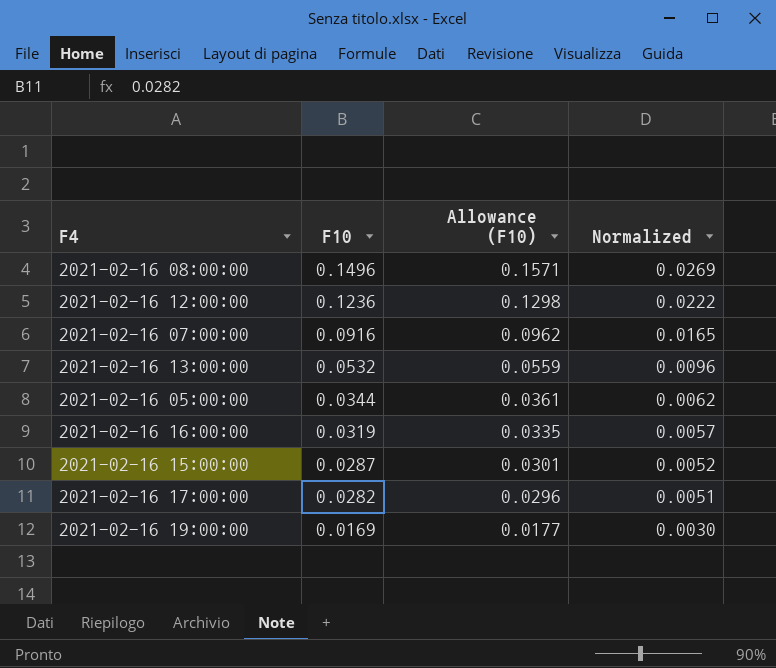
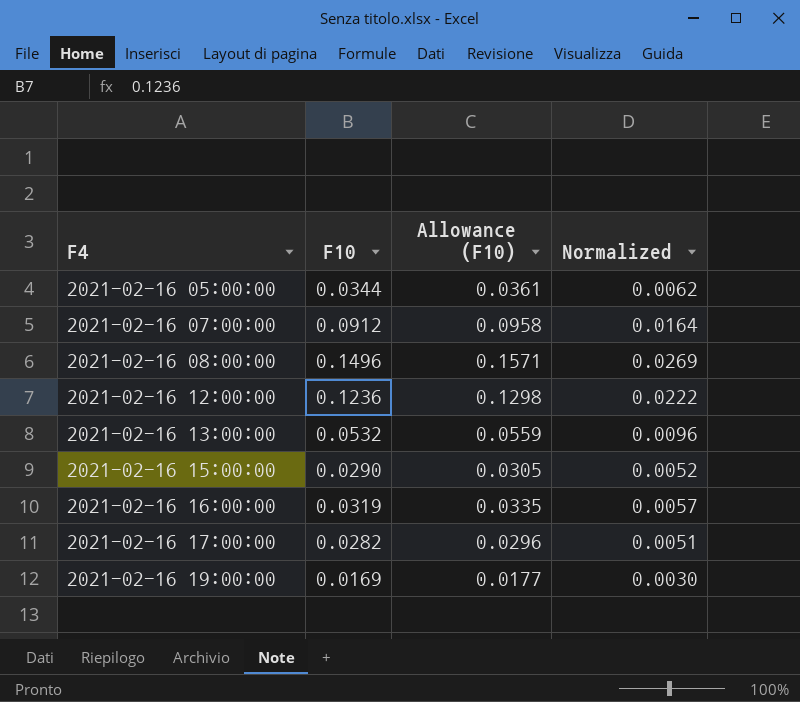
row order: F10 descending -> F4 ascending
2021-02-16 07:00:00 | F10: 0.0916 -> 0.0912
2021-02-16 07:00:00 | Allowance (F10): 0.0962 -> 0.0958
2021-02-16 07:00:00 | Normalized: 0.0165 -> 0.0164
2021-02-16 15:00:00 | F10: 0.0287 -> 0.0290
2021-02-16 15:00:00 | Allowance (F10): 0.0301 -> 0.0305

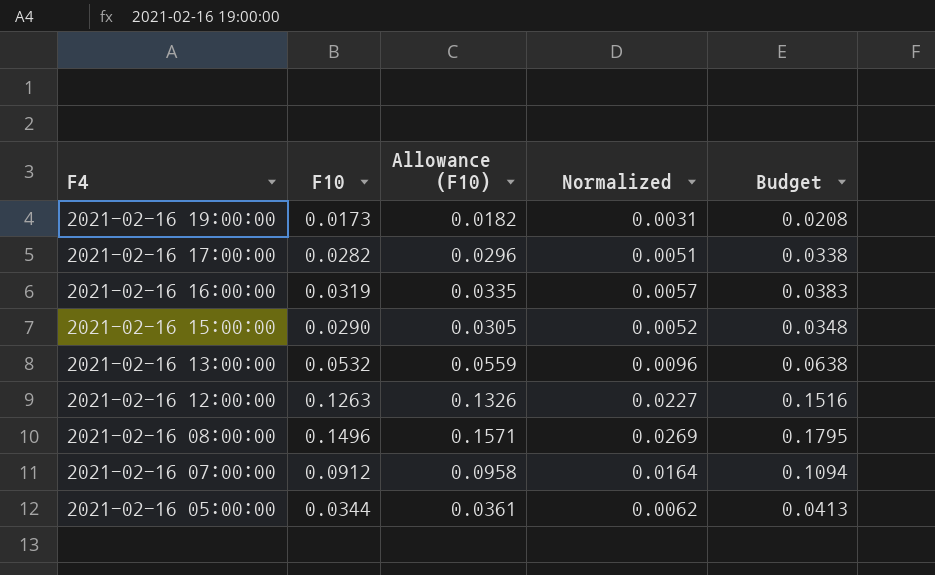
row order: F4 ascending -> F4 descending
column Budget | formula: none -> [F10] * 1.2
2021-02-16 19:00:00 | F10: 0.0169 -> 0.0173
2021-02-16 19:00:00 | Allowance (F10): 0.0177 -> 0.0182
2021-02-16 19:00:00 | Normalized: 0.0030 -> 0.0031
2021-02-16 12:00:00 | F10: 0.1236 -> 0.1263
2021-02-16 12:00:00 | Allowance (F10): 0.1298 -> 0.1326
2021-02-16 12:00:00 | Normalized: 0.0222 -> 0.0227

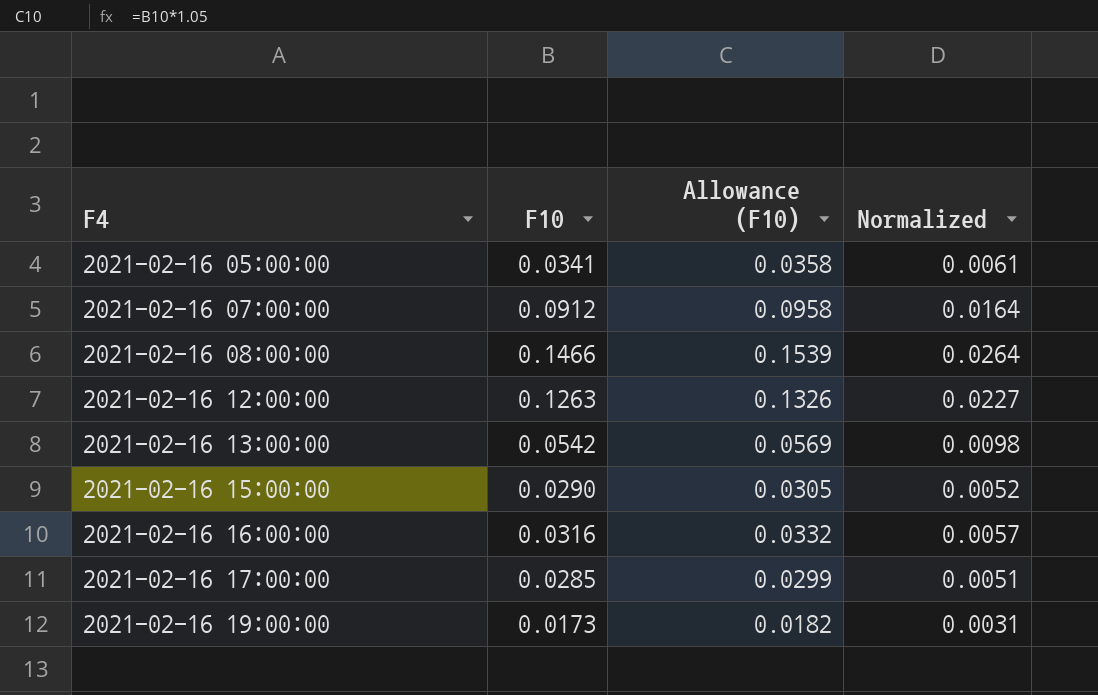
row order: F4 descending -> F4 ascending
column Budget | formula: [F10] * 1.2 -> none
2021-02-16 05:00:00 | F10: 0.0344 -> 0.0341
2021-02-16 05:00:00 | Allowance (F10): 0.0361 -> 0.0358
2021-02-16 05:00:00 | Normalized: 0.0062 -> 0.0061
2021-02-16 08:00:00 | F10: 0.1496 -> 0.1466
2021-02-16 08:00:00 | Allowance (F10): 0.1571 -> 0.1539
2021-02-16 08:00:00 | Normalized: 0.0269 -> 0.0264
2021-02-16 13:00:00 | F10: 0.0532 -> 0.0542
2021-02-16 13:00:00 | Allowance (F10): 0.0559 -> 0.0569
2021-02-16 13:00:00 | Normalized: 0.0096 -> 0.0098
2021-02-16 16:00:00 | F10: 0.0319 -> 0.0316
2021-02-16 16:00:00 | Allowance (F10): 0.0335 -> 0.0332
2021-02-16 17:00:00 | F10: 0.0282 -> 0.0285
2021-02-16 17:00:00 | Allowance (F10): 0.0296 -> 0.0299

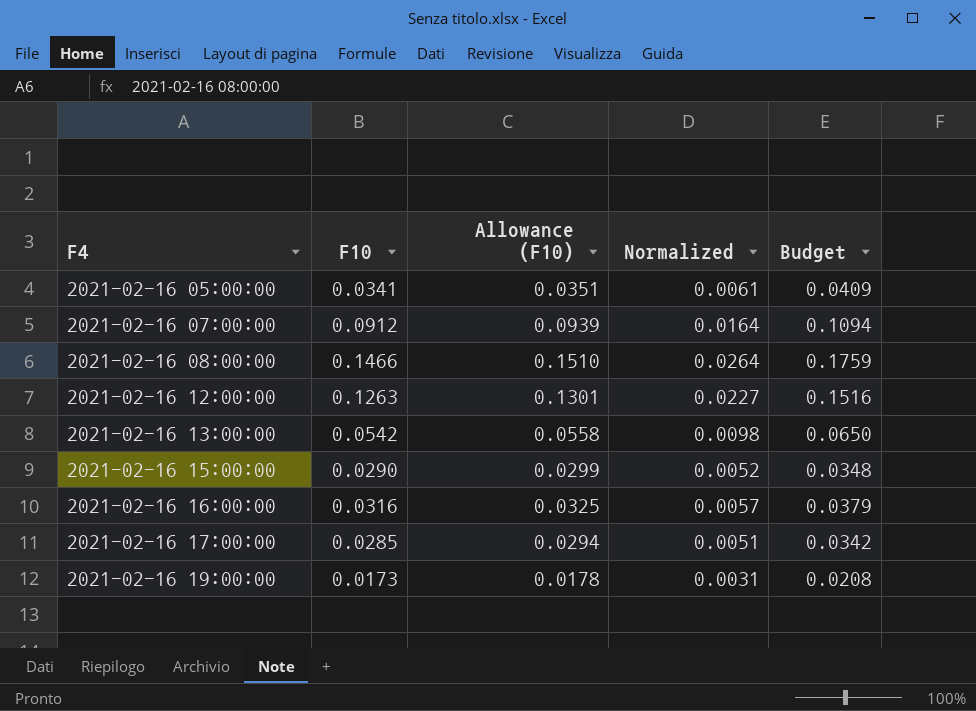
column Allowance (F10) | formula: [F10] * 1.05 -> [F10] * 1.03
column Budget | formula: none -> [F10] * 1.2

